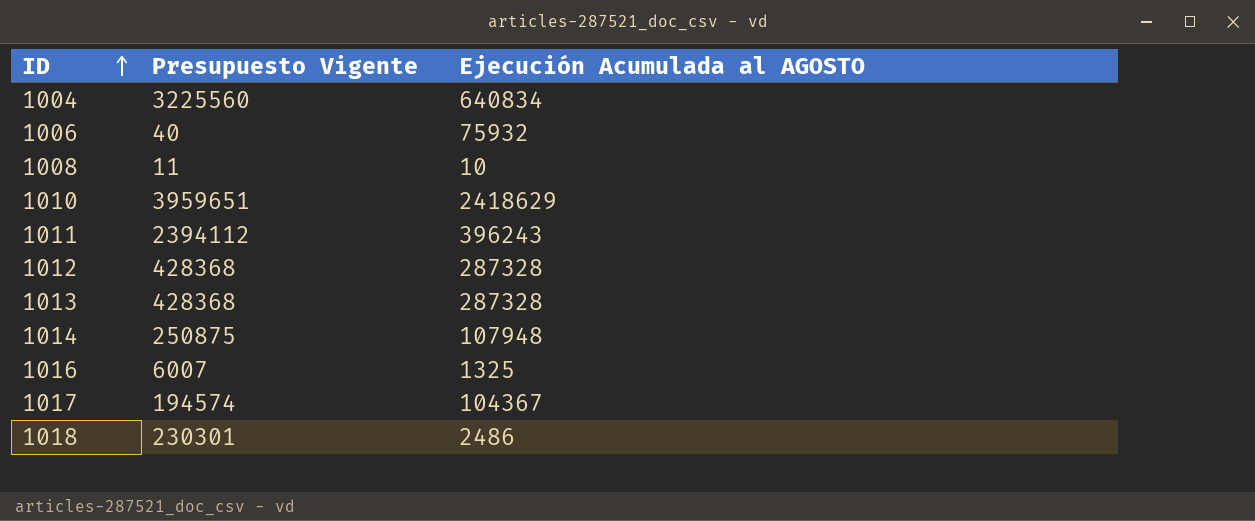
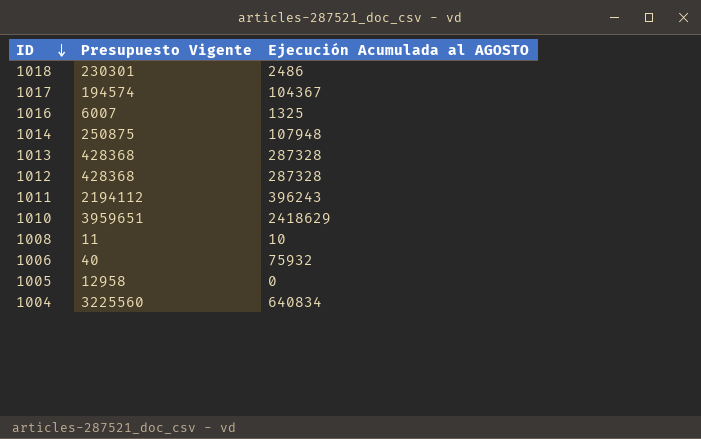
row order: ID ascending -> ID descending
1011 | Presupuesto Vigente: 2394112 -> 2194112
row 1005: none -> 12958 | 0

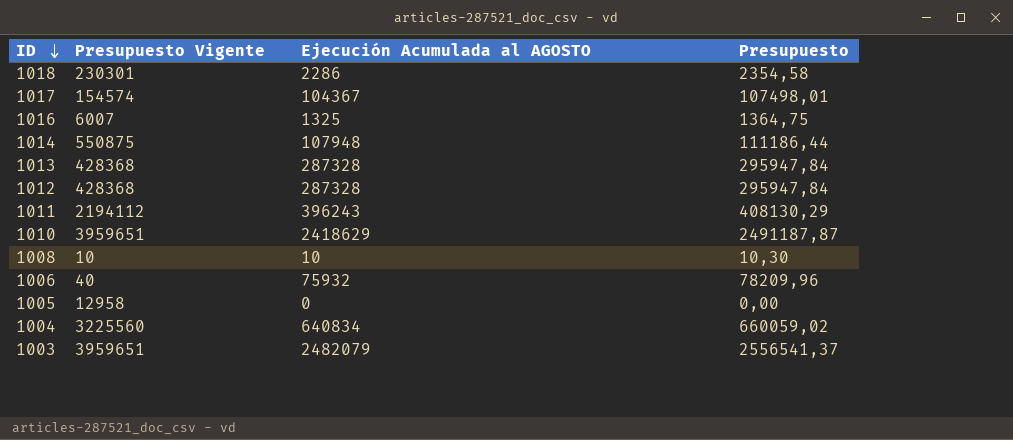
column Presupuesto | formula: none -> [Ejecución Acumulada al AGOSTO] * 1,03
1018 | Ejecución Acumulada al AGOSTO: 2486 -> 2286
1017 | Presupuesto Vigente: 194574 -> 154574
1014 | Presupuesto Vigente: 250875 -> 550875
1008 | Presupuesto Vigente: 11 -> 10
row 1003: none -> 3959651 | 2482079 | 2556541,37

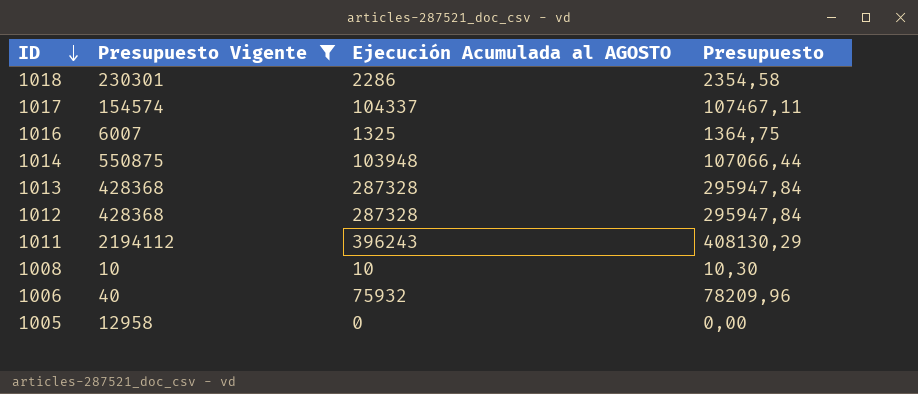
filter: none -> Presupuesto Vigente <= 2194112
1017 | Ejecución Acumulada al AGOSTO: 104367 -> 104337
1017 | Presupuesto: 107498,01 -> 107467,11
1014 | Ejecución Acumulada al AGOSTO: 107948 -> 103948
1014 | Presupuesto: 111186,44 -> 107066,44

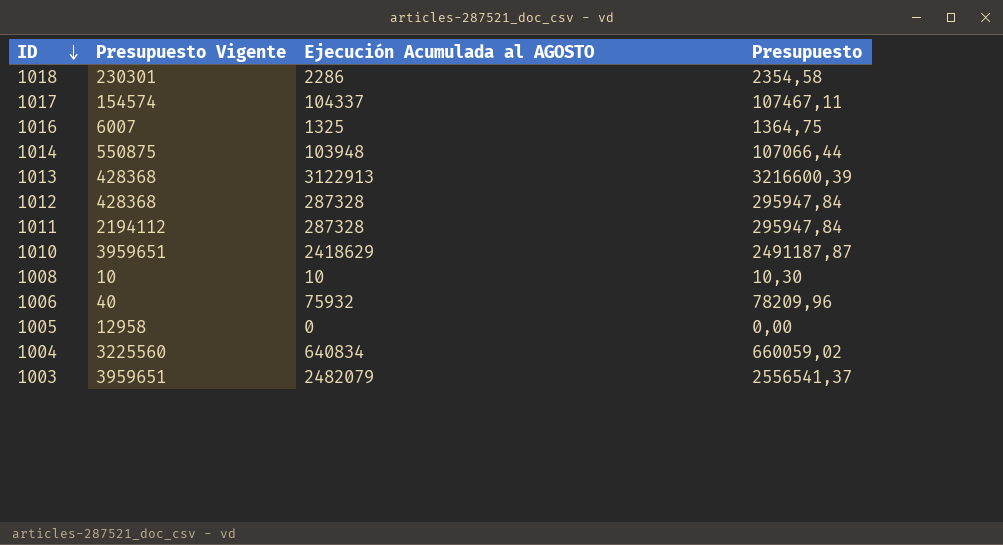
filter: Presupuesto Vigente <= 2194112 -> none
1013 | Ejecución Acumulada al AGOSTO: 287328 -> 3122913
1013 | Presupuesto: 295947,84 -> 3216600,39
1011 | Ejecución Acumulada al AGOSTO: 396243 -> 287328
1011 | Presupuesto: 408130,29 -> 295947,84

